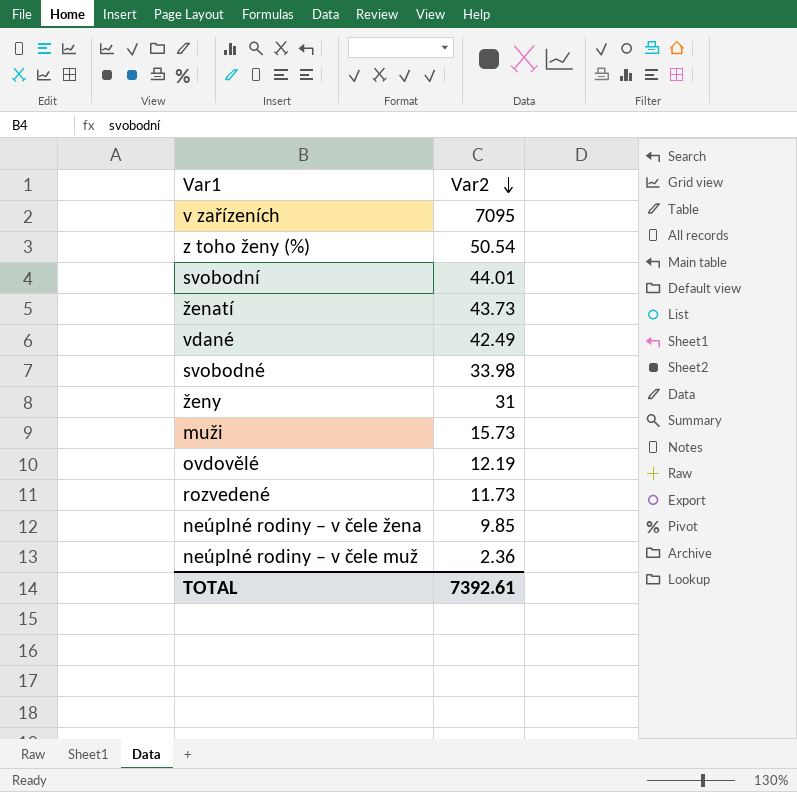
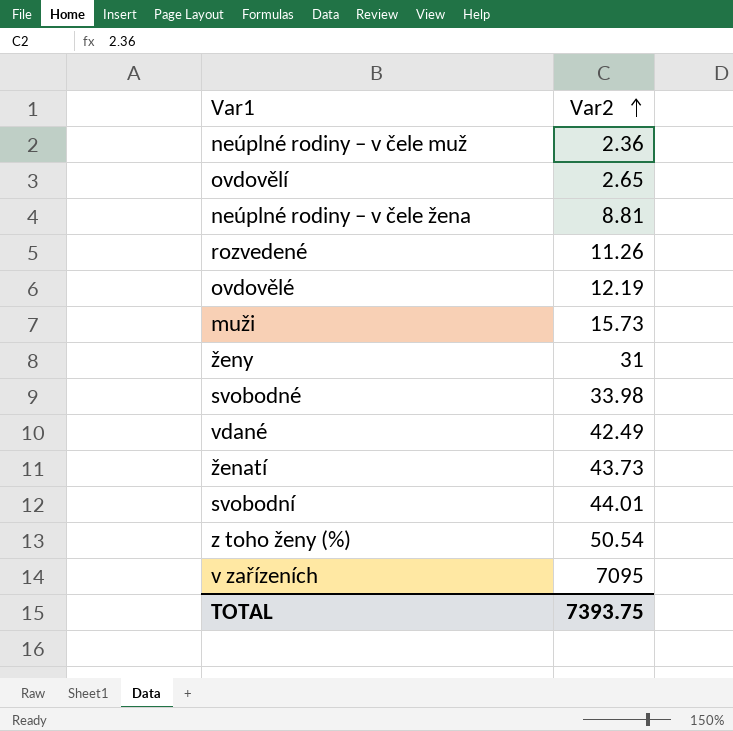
row order: Var2 descending -> Var2 ascending
row ovdovělí: none -> 2.65
neúplné rodiny – v čele žena | Var2: 9.85 -> 8.81
rozvedené | Var2: 11.73 -> 11.26
TOTAL | Var2: 7392.61 -> 7393.75

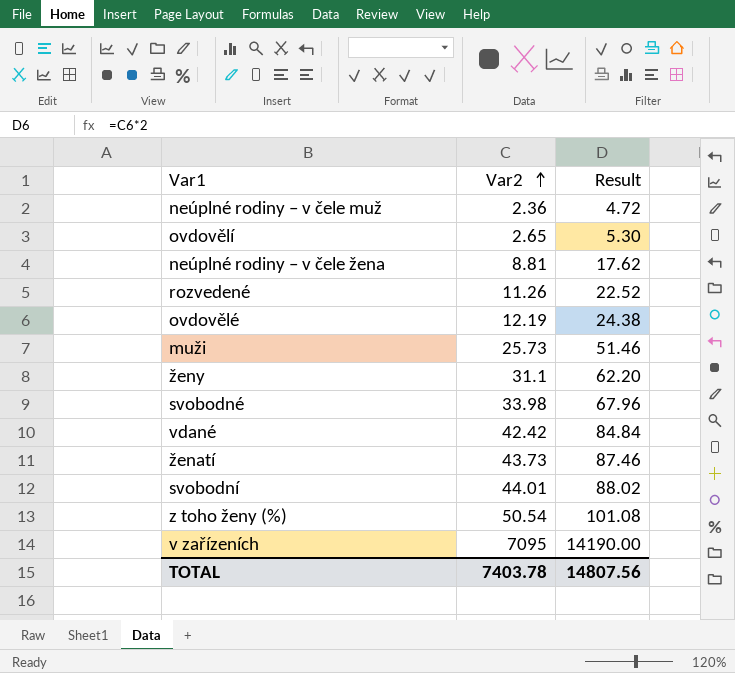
column Result | formula: none -> [Var2] * 2
muži | Var2: 15.73 -> 25.73
ženy | Var2: 31 -> 31.1
vdané | Var2: 42.49 -> 42.42
TOTAL | Var2: 7393.75 -> 7403.78

